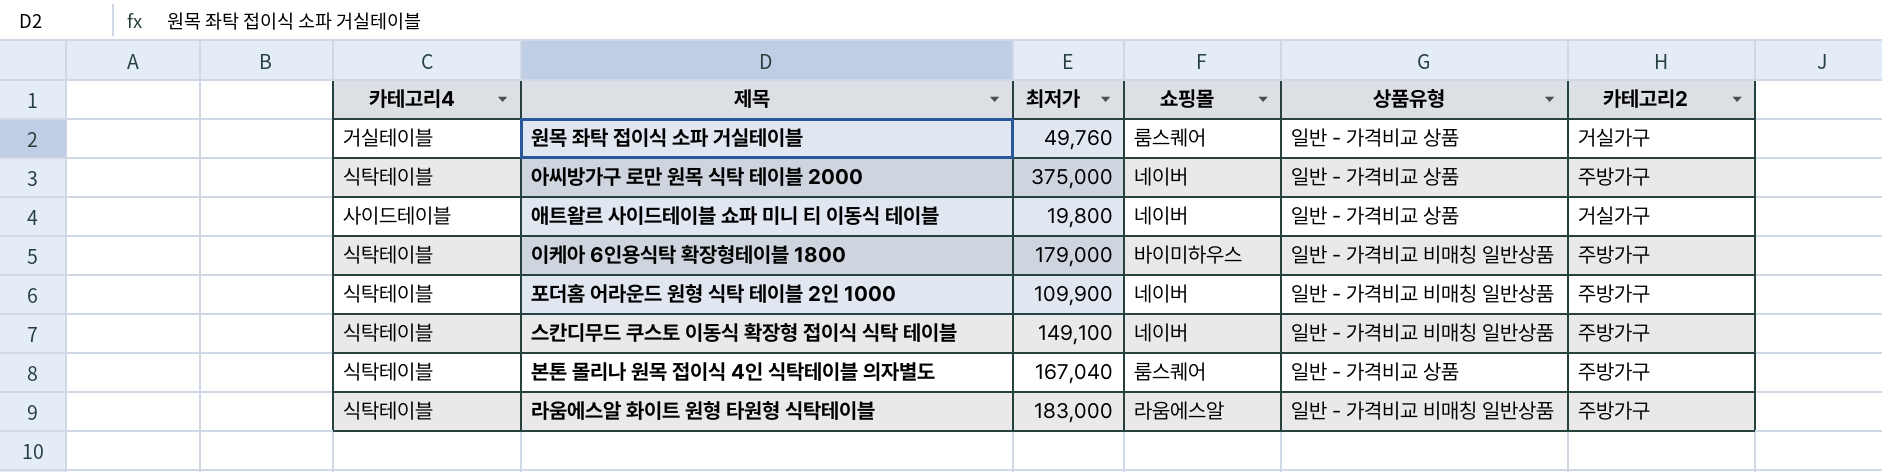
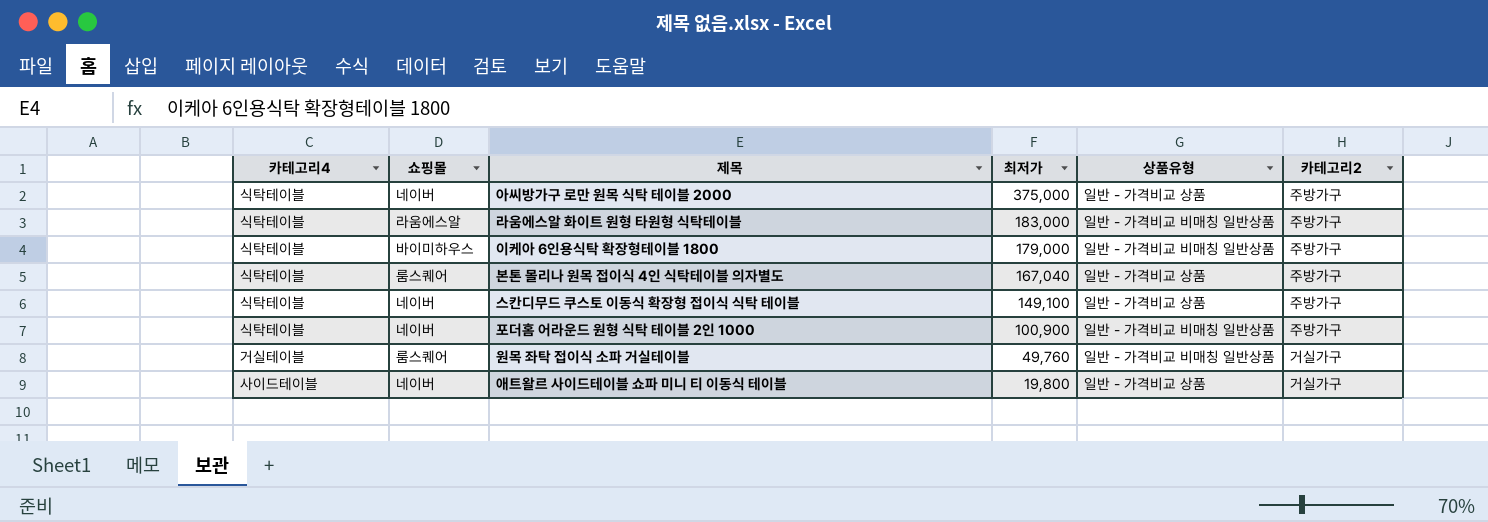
row order: none -> 최저가 descending
column 쇼핑몰 | position: 4 -> 2
스칸디무드 쿠스토 이동식 확장형 접이식 식탁 테이블 | 상품유형: 일반 - 가격비교 비매칭 일반상품 -> 일반 - 가격비교 상품
포더홈 어라운드 원형 식탁 테이블 2인 1000 | 최저가: 109,900 -> 100,900
원목 좌탁 접이식 소파 거실테이블 | 상품유형: 일반 - 가격비교 상품 -> 일반 - 가격비교 비매칭 일반상품

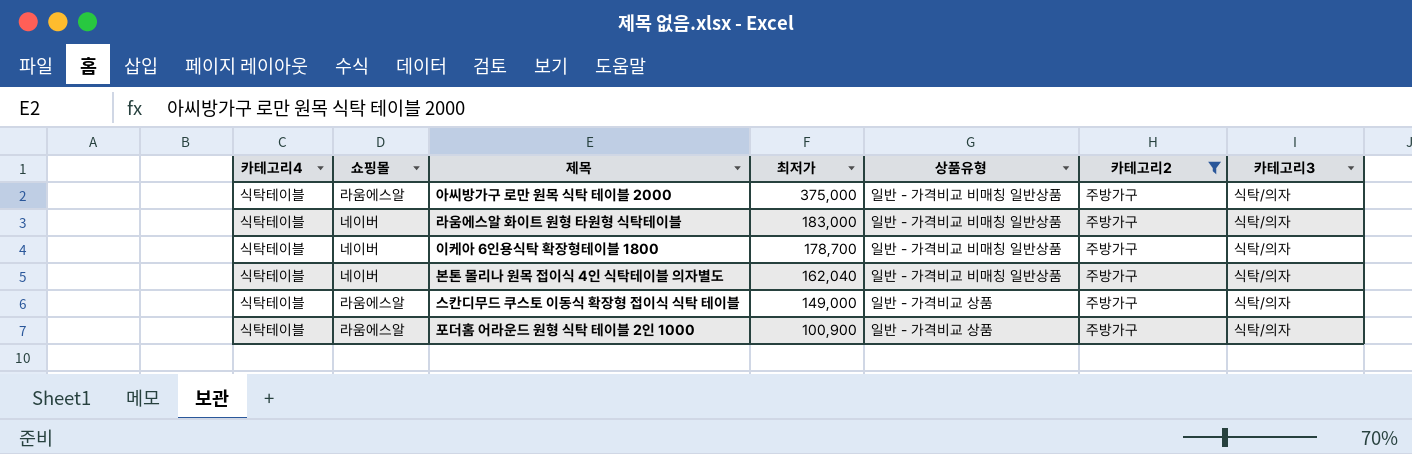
filter: none -> 카테고리2 = 주방가구
column 카테고리3 | position: none -> 7
아씨방가구 로만 원목 식탁 테이블 2000 | 쇼핑몰: 네이버 -> 라움에스알
아씨방가구 로만 원목 식탁 테이블 2000 | 상품유형: 일반 - 가격비교 상품 -> 일반 - 가격비교 비매칭 일반상품
라움에스알 화이트 원형 타원형 식탁테이블 | 쇼핑몰: 라움에스알 -> 네이버
이케아 6인용식탁 확장형테이블 1800 | 쇼핑몰: 바이미하우스 -> 네이버
이케아 6인용식탁 확장형테이블 1800 | 최저가: 179,000 -> 178,700
본톤 몰리나 원목 접이식 4인 식탁테이블 의자별도 | 쇼핑몰: 룸스퀘어 -> 네이버
본톤 몰리나 원목 접이식 4인 식탁테이블 의자별도 | 최저가: 167,040 -> 162,040
본톤 몰리나 원목 접이식 4인 식탁테이블 의자별도 | 상품유형: 일반 - 가격비교 상품 -> 일반 - 가격비교 비매칭 일반상품
스칸디무드 쿠스토 이동식 확장형 접이식 식탁 테이블 | 쇼핑몰: 네이버 -> 라움에스알
스칸디무드 쿠스토 이동식 확장형 접이식 식탁 테이블 | 최저가: 149,100 -> 149,000
포더홈 어라운드 원형 식탁 테이블 2인 1000 | 쇼핑몰: 네이버 -> 라움에스알
포더홈 어라운드 원형 식탁 테이블 2인 1000 | 상품유형: 일반 - 가격비교 비매칭 일반상품 -> 일반 - 가격비교 상품

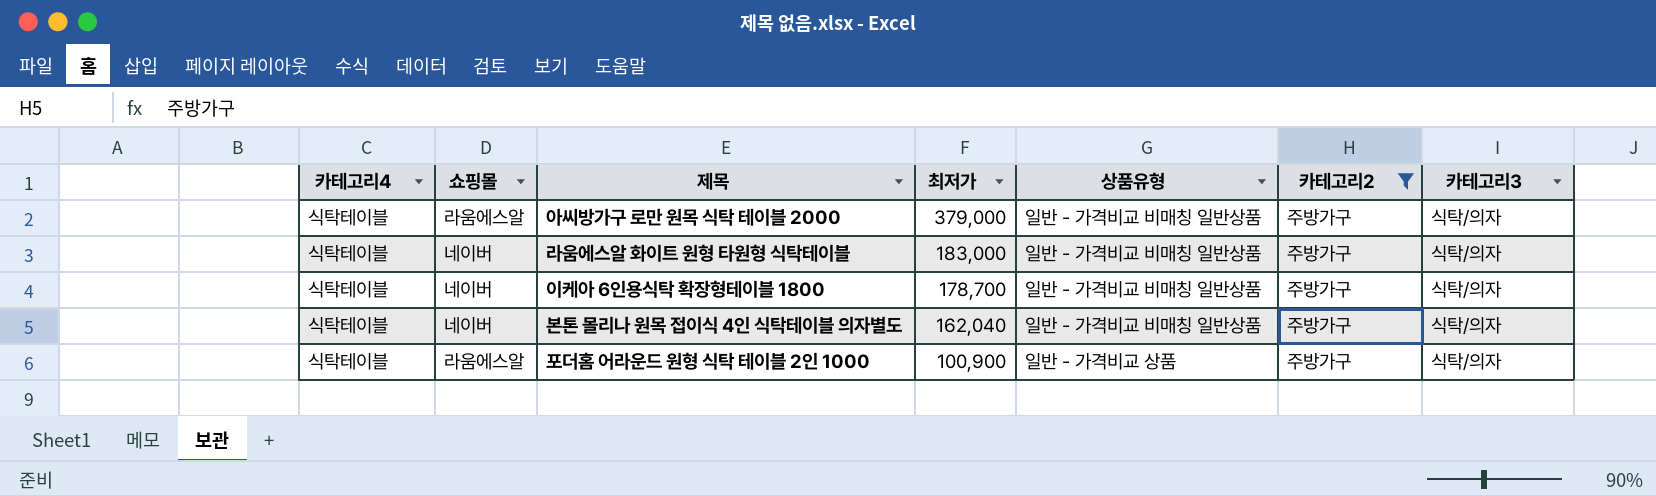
row 스칸디무드 쿠스토 이동식 확장형 접이식 식탁 테이블: 식탁테이블 | 라움에스알 | 149,000 | 일반 - 가격비교 상품 | 주방가구 | 식탁/의자 -> none
아씨방가구 로만 원목 식탁 테이블 2000 | 최저가: 375,000 -> 379,000

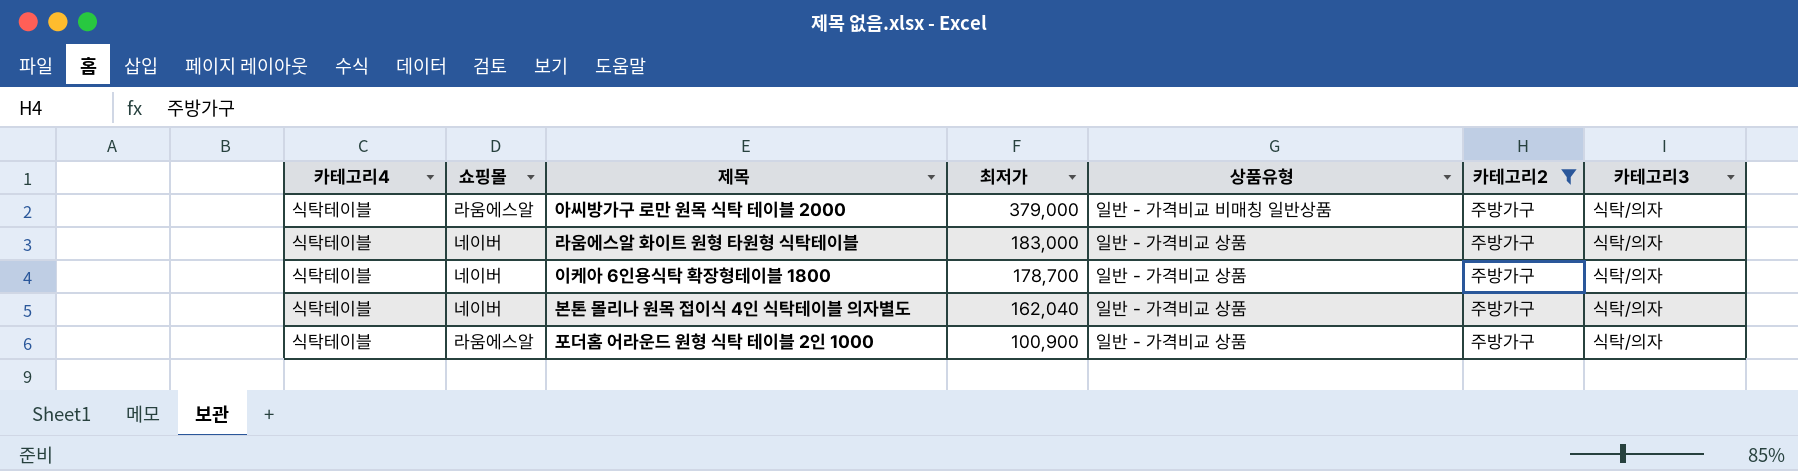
라움에스알 화이트 원형 타원형 식탁테이블 | 상품유형: 일반 - 가격비교 비매칭 일반상품 -> 일반 - 가격비교 상품
이케아 6인용식탁 확장형테이블 1800 | 상품유형: 일반 - 가격비교 비매칭 일반상품 -> 일반 - 가격비교 상품
본톤 몰리나 원목 접이식 4인 식탁테이블 의자별도 | 상품유형: 일반 - 가격비교 비매칭 일반상품 -> 일반 - 가격비교 상품

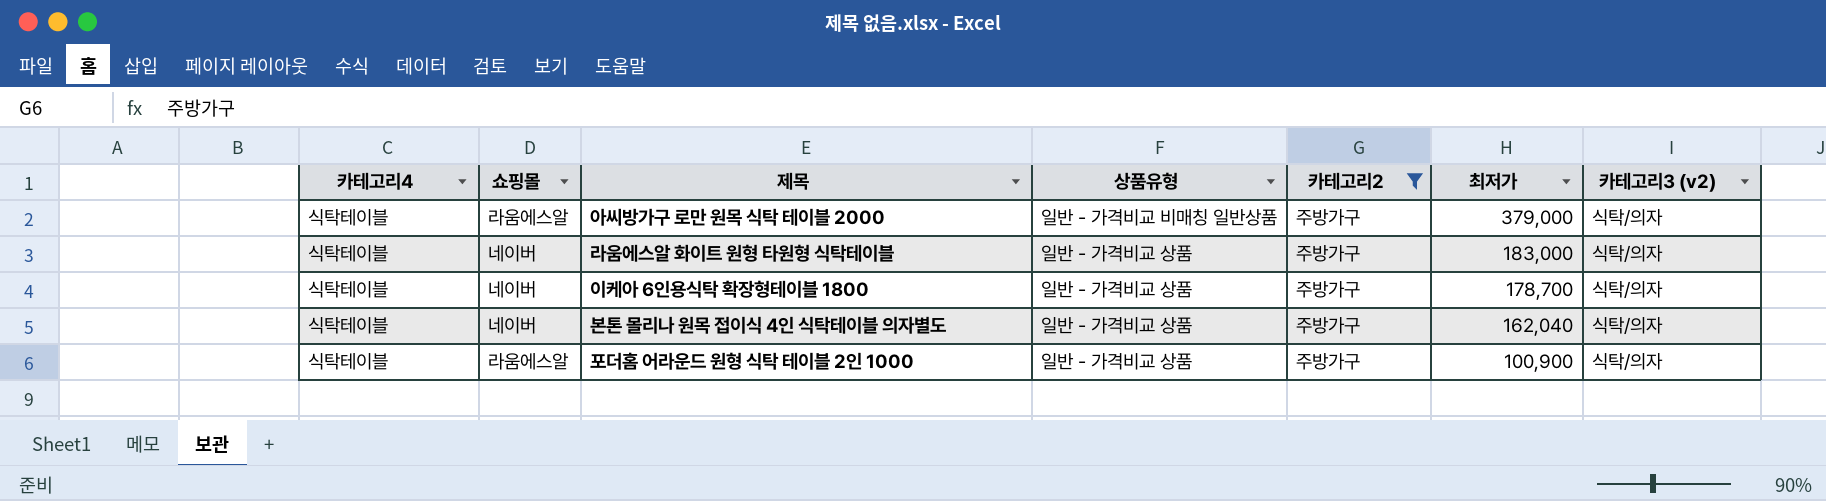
column 최저가 | position: 4 -> 6
column name: 카테고리3 -> 카테고리3 (v2)

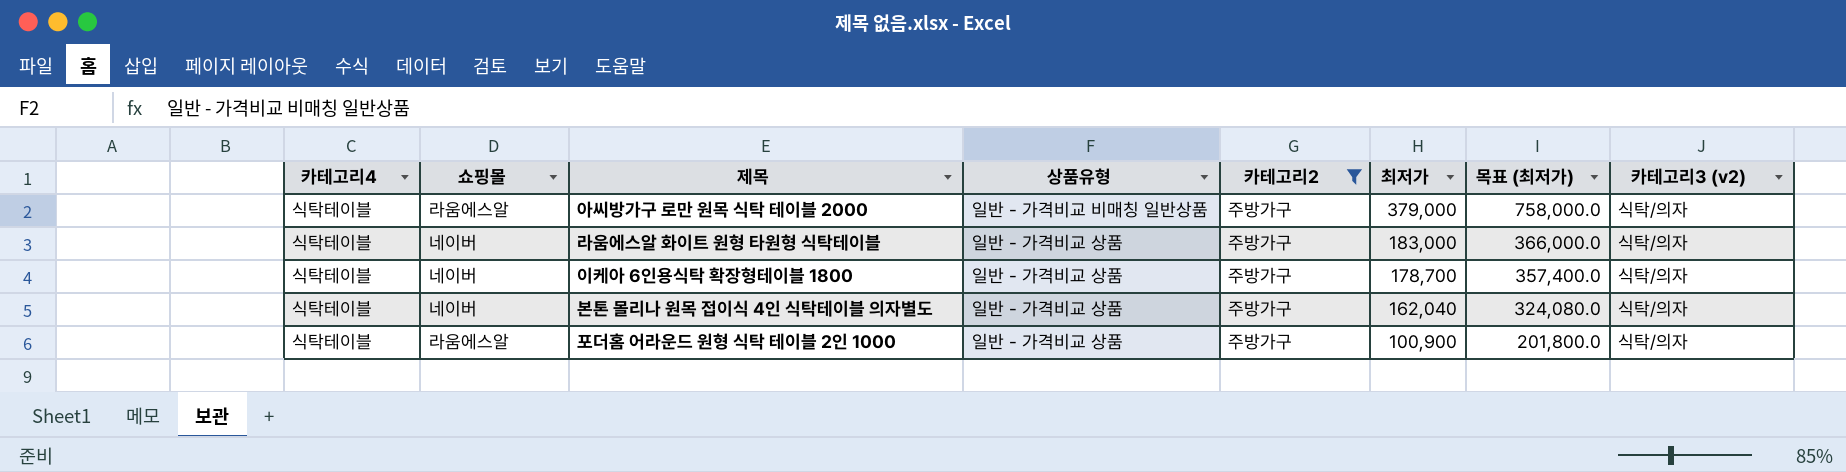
column 목표 (최저가) | formula: none -> [최저가] * 2

